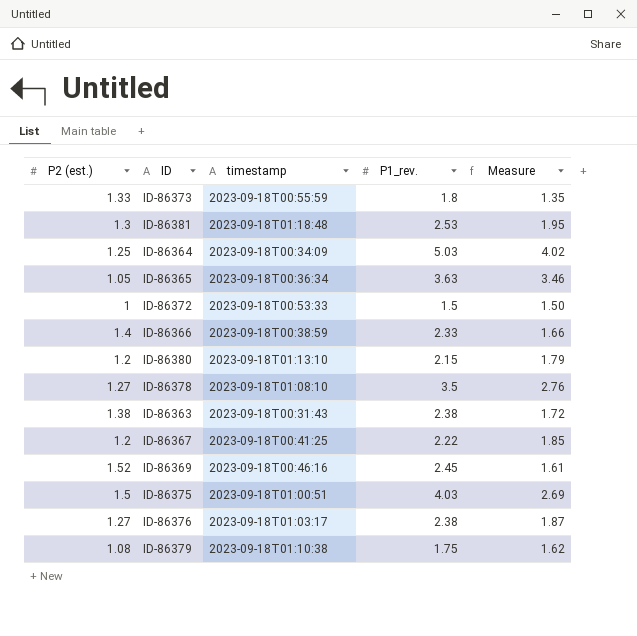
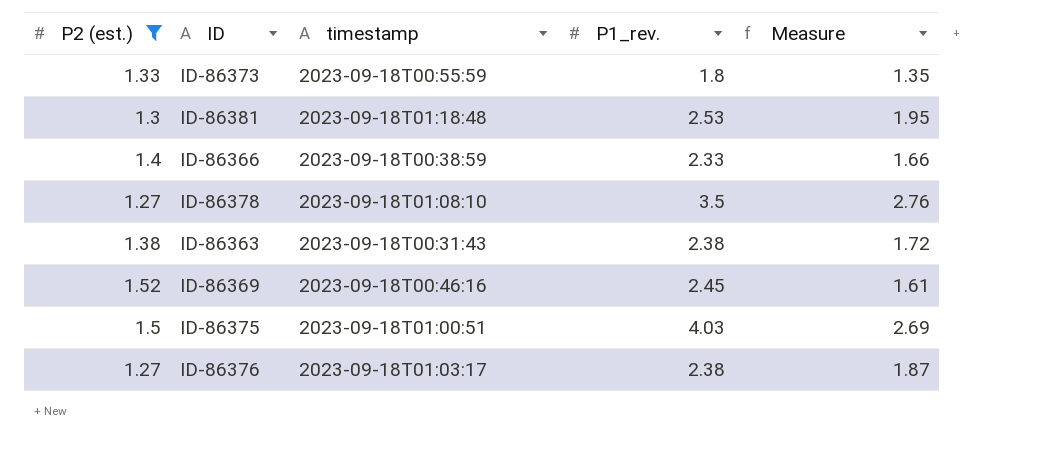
filter: none -> P2 (est.) >= 1.27

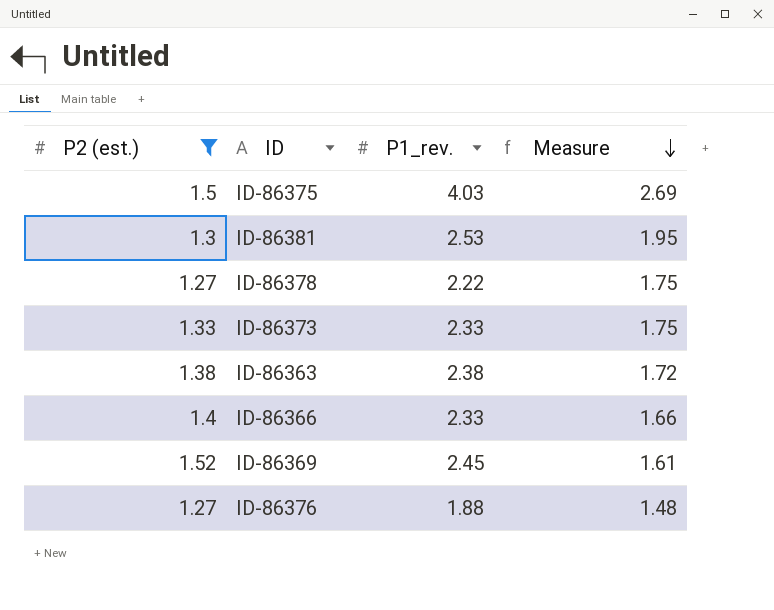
row order: none -> Measure descending
column timestamp | position: 3 -> none
ID-86378 | P1_rev.: 3.5 -> 2.22
ID-86378 | Measure: 2.76 -> 1.75
ID-86373 | P1_rev.: 1.8 -> 2.33
ID-86373 | Measure: 1.35 -> 1.75
ID-86376 | P1_rev.: 2.38 -> 1.88
ID-86376 | Measure: 1.87 -> 1.48

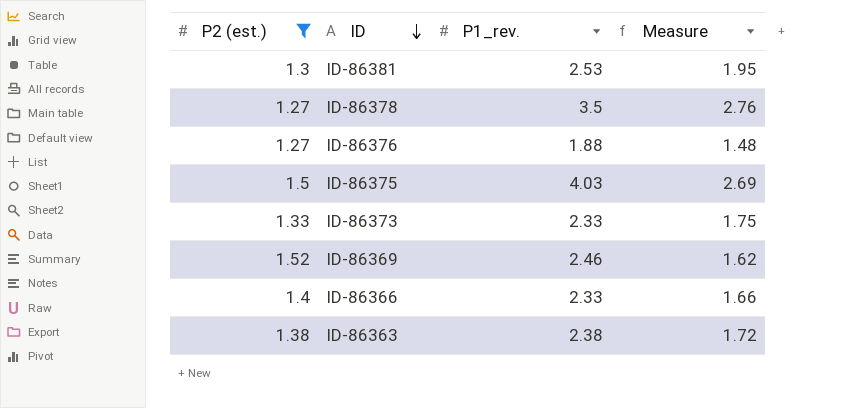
row order: Measure descending -> ID descending
ID-86378 | P1_rev.: 2.22 -> 3.5
ID-86378 | Measure: 1.75 -> 2.76
ID-86369 | P1_rev.: 2.45 -> 2.46
ID-86369 | Measure: 1.61 -> 1.62

